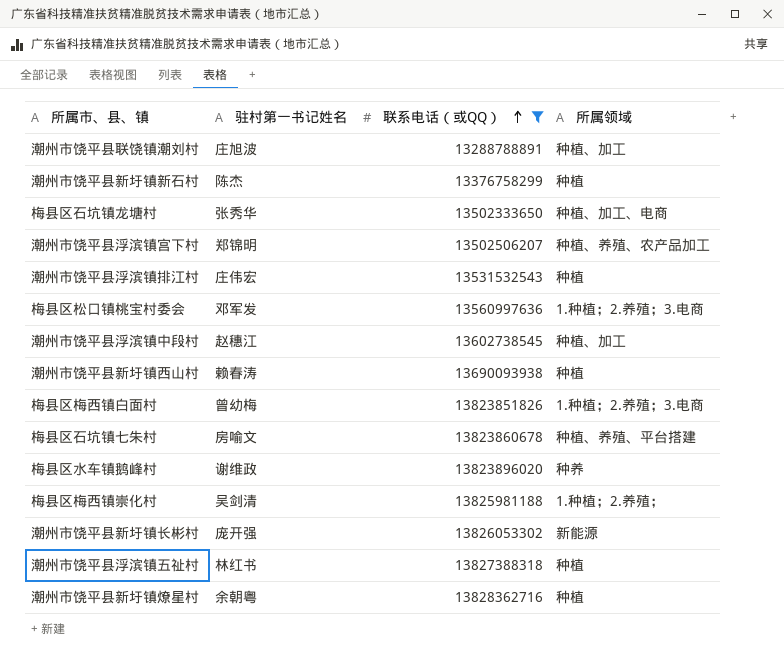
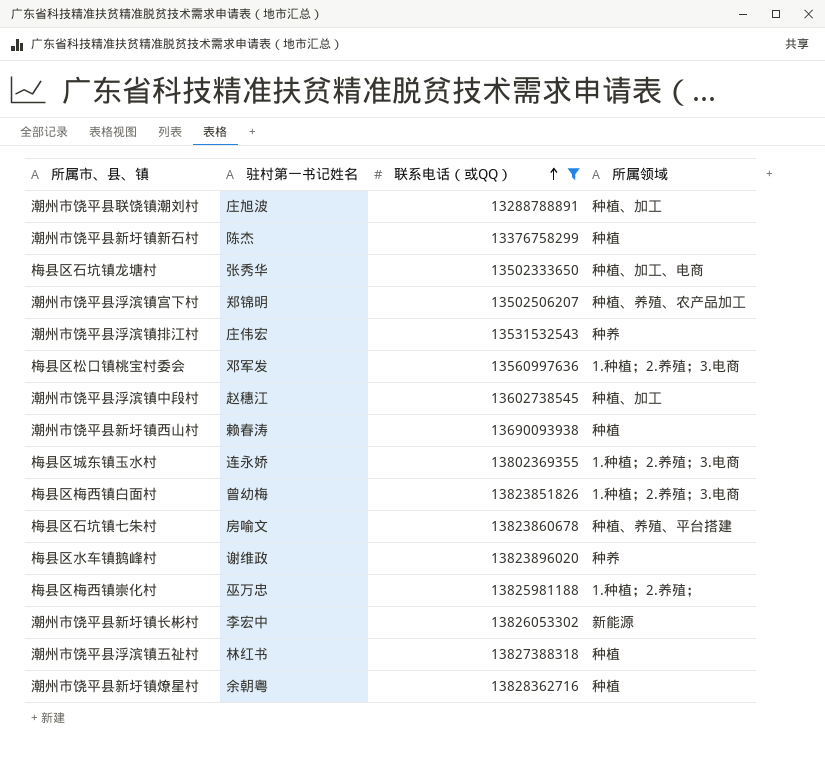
潮州市饶平县浮滨镇排江村 | 所属领域: 种植 -> 种养
row 梅县区城东镇玉水村: none -> 连永娇 | 13802369355 | 1.种植；2.养殖；3.电商
梅县区梅西镇崇化村 | 驻村第一书记姓名: 吴剑清 -> 巫万忠
潮州市饶平县新圩镇长彬村 | 驻村第一书记姓名: 庞开强 -> 李宏中

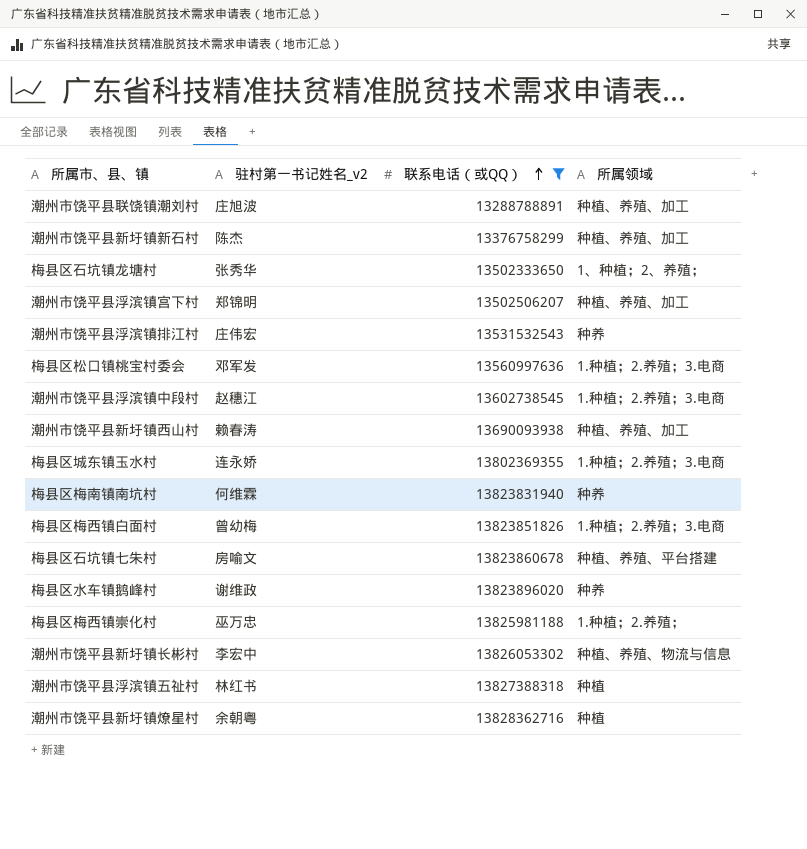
column name: 驻村第一书记姓名 -> 驻村第一书记姓名_v2
潮州市饶平县联饶镇潮刘村 | 所属领域: 种植、加工 -> 种植、养殖、加工
潮州市饶平县新圩镇新石村 | 所属领域: 种植 -> 种植、养殖、加工
梅县区石坑镇龙塘村 | 所属领域: 种植、加工、电商 -> 1、种植；2、养殖；
潮州市饶平县浮滨镇宫下村 | 所属领域: 种植、养殖、农产品加工 -> 种植、养殖、加工
潮州市饶平县浮滨镇中段村 | 所属领域: 种植、加工 -> 1.种植；2.养殖；3.电商
潮州市饶平县新圩镇西山村 | 所属领域: 种植 -> 种植、养殖、加工
row 梅县区梅南镇南坑村: none -> 何维霖 | 13823831940 | 种养
潮州市饶平县新圩镇长彬村 | 所属领域: 新能源 -> 种植、养殖、物流与信息

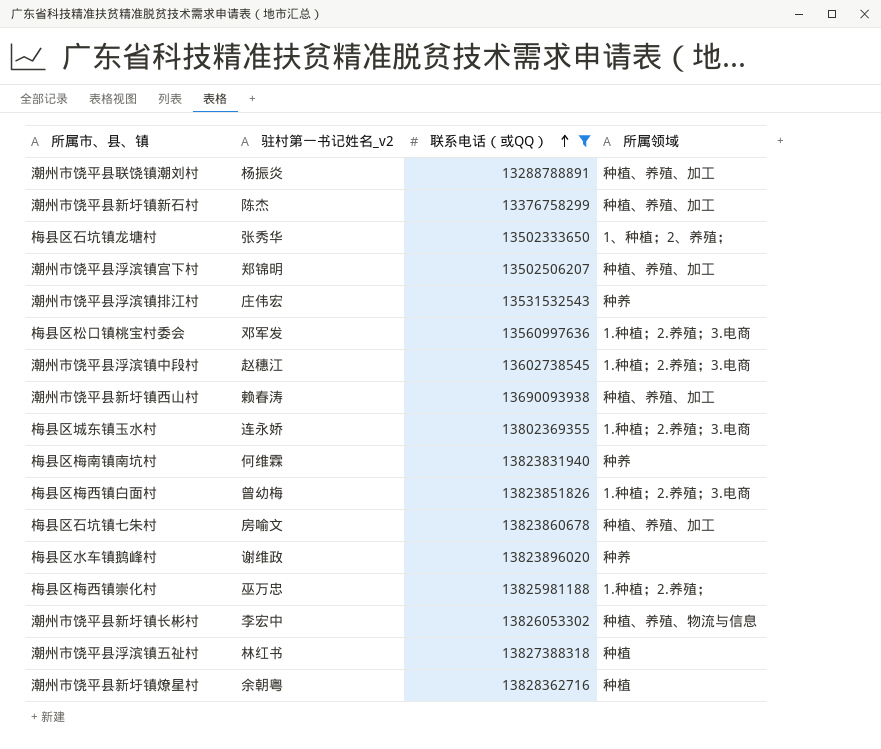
潮州市饶平县联饶镇潮刘村 | 驻村第一书记姓名_v2: 庄旭波 -> 杨振炎
梅县区石坑镇七朱村 | 所属领域: 种植、养殖、平台搭建 -> 种植、养殖、加工

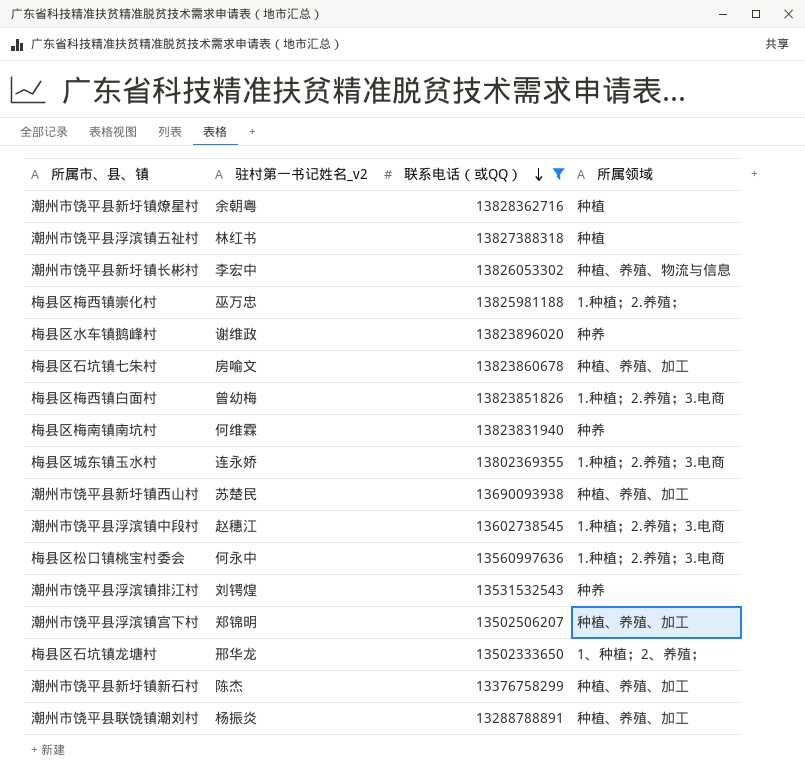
row order: 联系电话（或QQ） ascending -> 联系电话（或QQ） descending
潮州市饶平县新圩镇西山村 | 驻村第一书记姓名_v2: 赖春涛 -> 苏楚民
梅县区松口镇桃宝村委会 | 驻村第一书记姓名_v2: 邓军发 -> 何永中
潮州市饶平县浮滨镇排江村 | 驻村第一书记姓名_v2: 庄伟宏 -> 刘锷煌
梅县区石坑镇龙塘村 | 驻村第一书记姓名_v2: 张秀华 -> 邢华龙

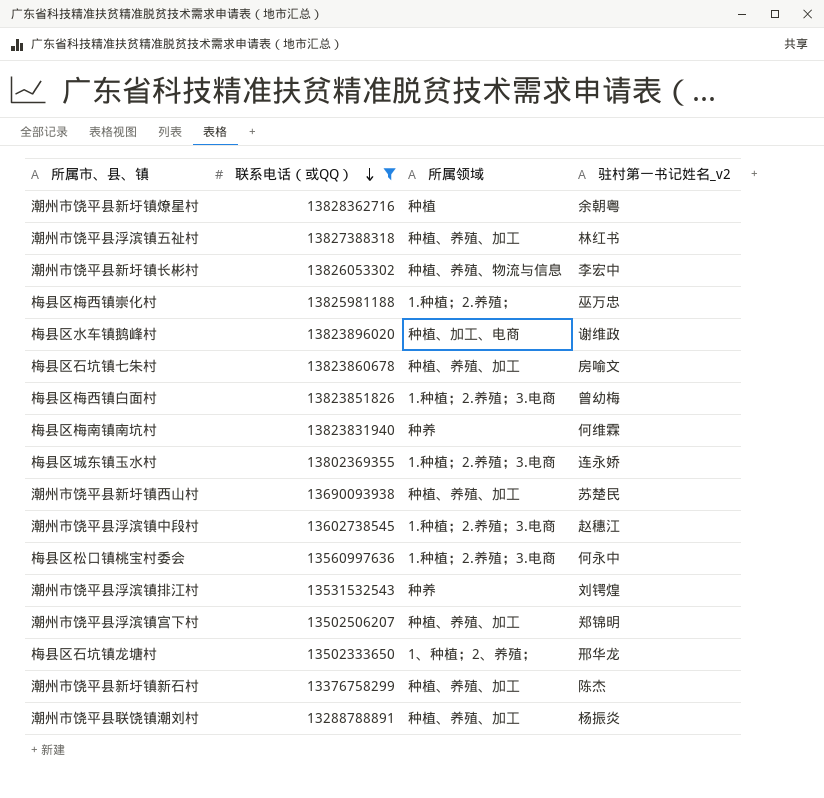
column 驻村第一书记姓名_v2 | position: 2 -> 4
潮州市饶平县浮滨镇五祉村 | 所属领域: 种植 -> 种植、养殖、加工
梅县区水车镇鹅峰村 | 所属领域: 种养 -> 种植、加工、电商

